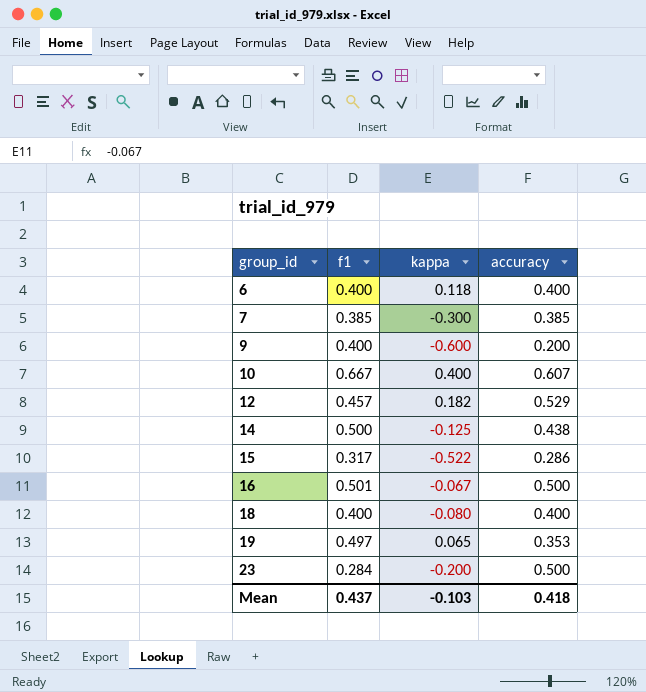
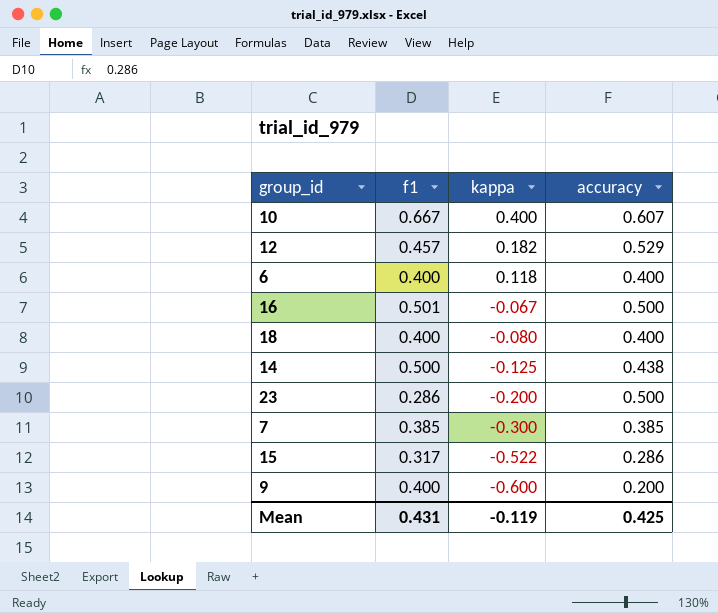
row order: group_id ascending -> kappa descending
row 19: 0.497 | 0.065 | 0.353 -> none
23 | f1: 0.284 -> 0.286
Mean | f1: 0.437 -> 0.431
Mean | kappa: -0.103 -> -0.119
Mean | accuracy: 0.418 -> 0.425

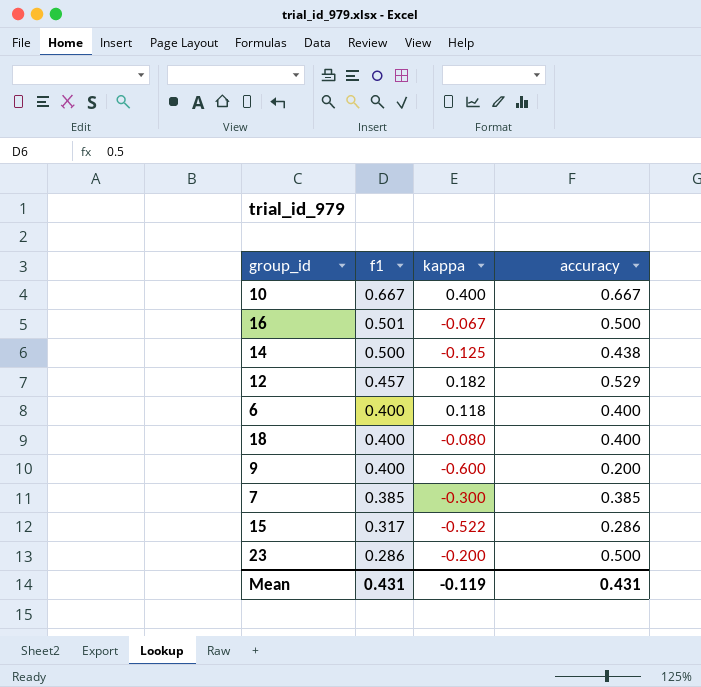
row order: kappa descending -> f1 descending
10 | accuracy: 0.607 -> 0.667
Mean | accuracy: 0.425 -> 0.431

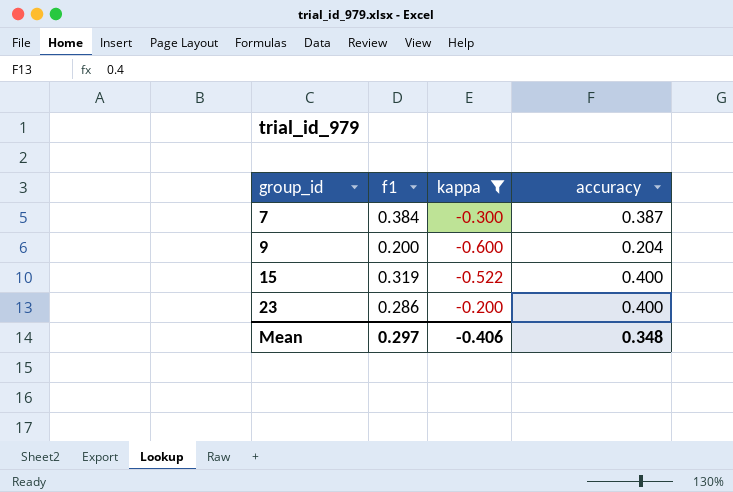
filter: none -> kappa <= -0.200
row order: f1 descending -> group_id ascending
7 | f1: 0.385 -> 0.384
7 | accuracy: 0.385 -> 0.387
9 | f1: 0.400 -> 0.200
9 | accuracy: 0.200 -> 0.204
15 | f1: 0.317 -> 0.319
15 | accuracy: 0.286 -> 0.400
23 | accuracy: 0.500 -> 0.400
Mean | f1: 0.431 -> 0.297
Mean | kappa: -0.119 -> -0.406
Mean | accuracy: 0.431 -> 0.348

